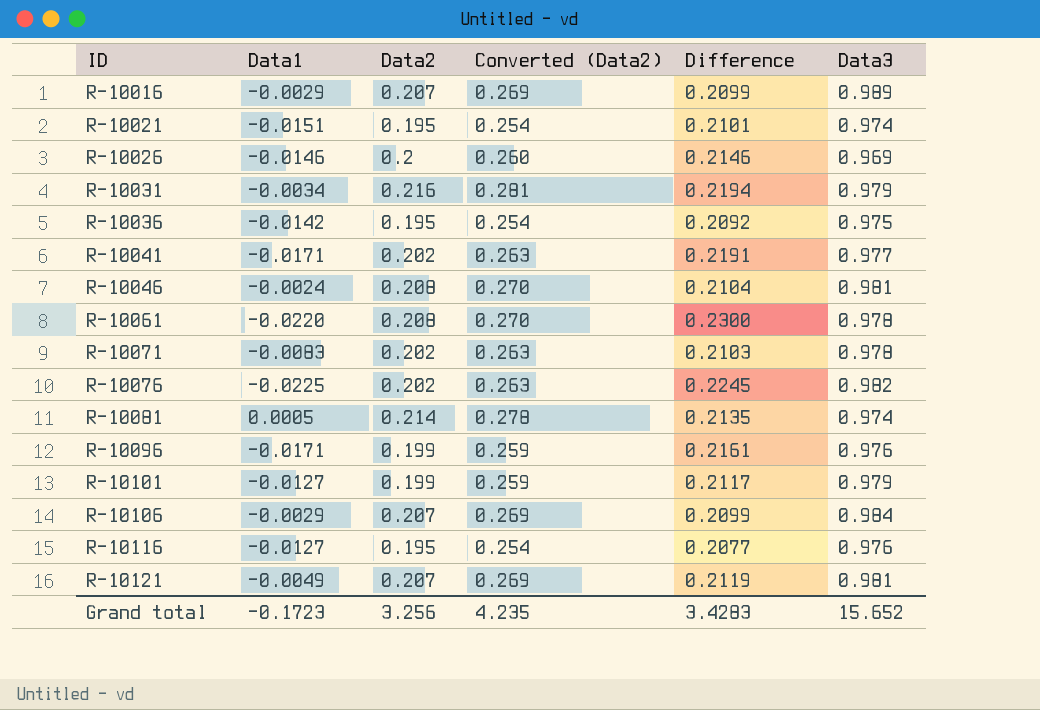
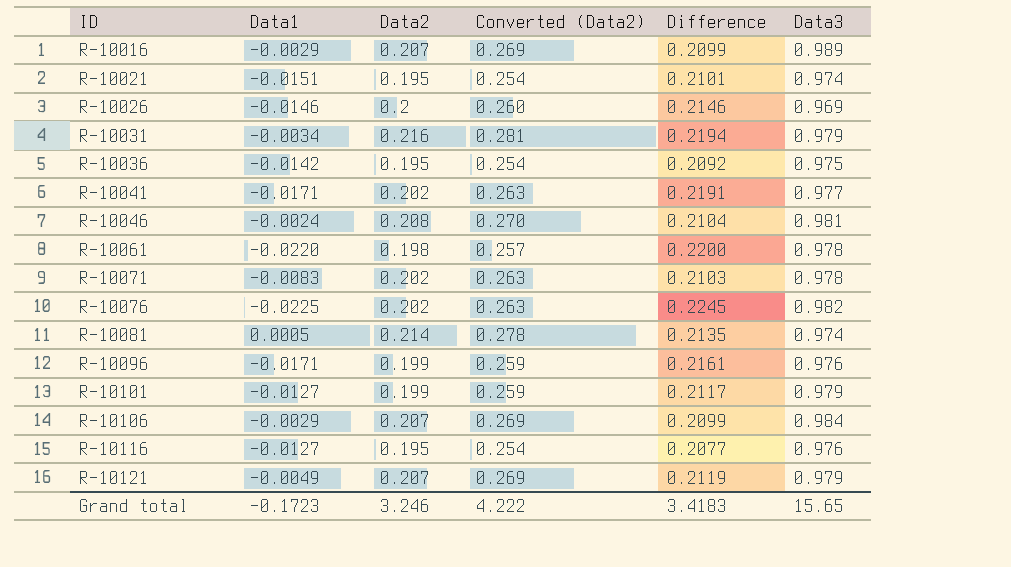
R-10061 | Data2: 0.208 -> 0.198
R-10061 | Converted (Data2): 0.270 -> 0.257
R-10061 | Difference: 0.2300 -> 0.2200
R-10121 | Data3: 0.981 -> 0.979
Grand total | Data2: 3.256 -> 3.246
Grand total | Converted (Data2): 4.235 -> 4.222
Grand total | Difference: 3.4283 -> 3.4183
Grand total | Data3: 15.652 -> 15.65

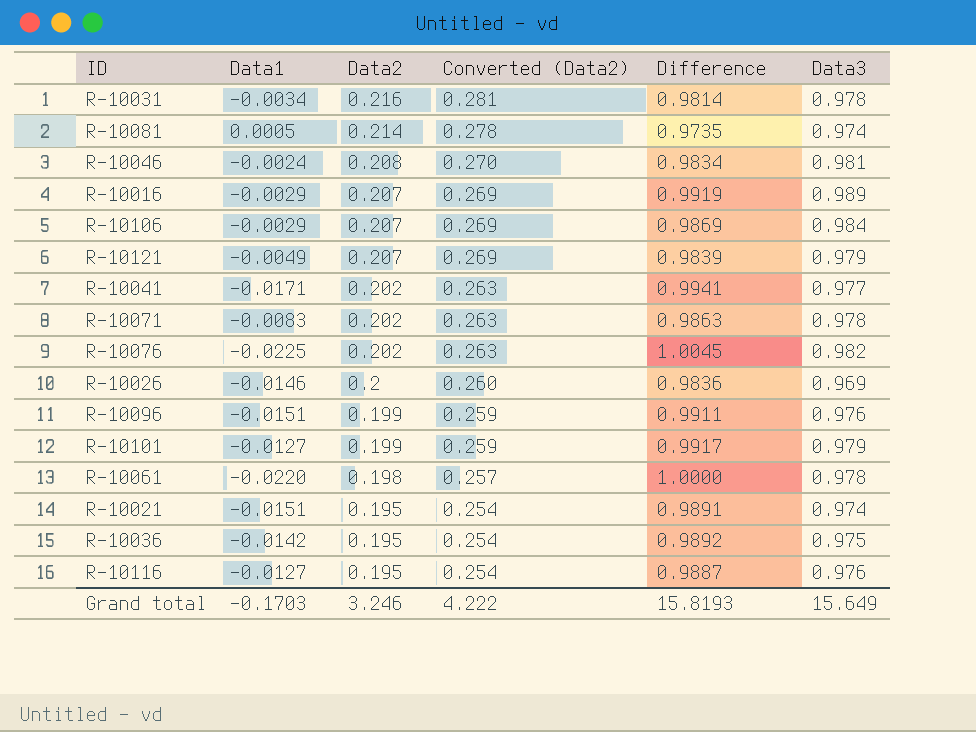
row order: ID ascending -> Data2 descending
column Difference | formula: [Data2] - [Data1] -> [Data3] - [Data1]
R-10031 | Data3: 0.979 -> 0.978
R-10096 | Data1: -0.0171 -> -0.0151
Grand total | Data1: -0.1723 -> -0.1703
Grand total | Difference: 3.4183 -> 15.8193
Grand total | Data3: 15.65 -> 15.649

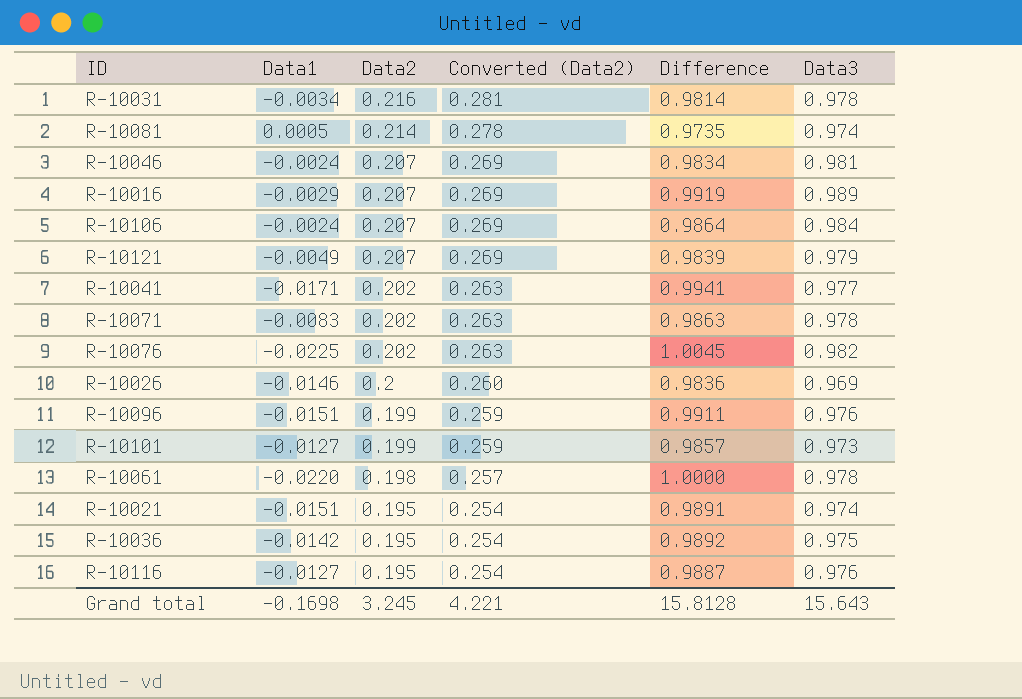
R-10046 | Data2: 0.208 -> 0.207
R-10046 | Converted (Data2): 0.270 -> 0.269
R-10106 | Data1: -0.0029 -> -0.0024
R-10106 | Difference: 0.9869 -> 0.9864
R-10101 | Difference: 0.9917 -> 0.9857
R-10101 | Data3: 0.979 -> 0.973
Grand total | Data1: -0.1703 -> -0.1698
Grand total | Data2: 3.246 -> 3.245
Grand total | Converted (Data2): 4.222 -> 4.221
Grand total | Difference: 15.8193 -> 15.8128
Grand total | Data3: 15.649 -> 15.643

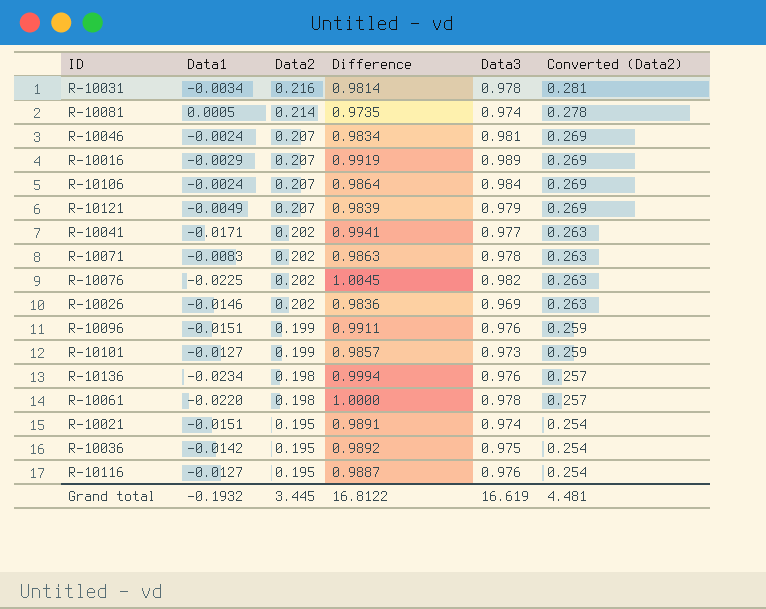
column Converted (Data2) | position: 4 -> 6
R-10026 | Data2: 0.2 -> 0.202
R-10026 | Converted (Data2): 0.260 -> 0.263
row R-10136: none -> -0.0234 | 0.198 | 0.9994 | 0.976 | 0.257
Grand total | Data1: -0.1698 -> -0.1932
Grand total | Data2: 3.245 -> 3.445
Grand total | Difference: 15.8128 -> 16.8122
Grand total | Data3: 15.643 -> 16.619
Grand total | Converted (Data2): 4.221 -> 4.481

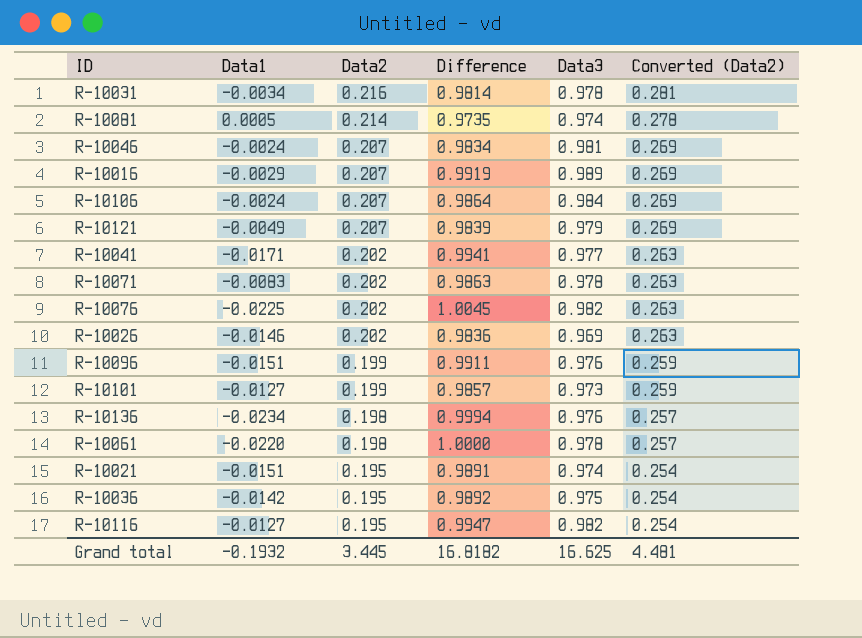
R-10116 | Difference: 0.9887 -> 0.9947
R-10116 | Data3: 0.976 -> 0.982
Grand total | Difference: 16.8122 -> 16.8182
Grand total | Data3: 16.619 -> 16.625

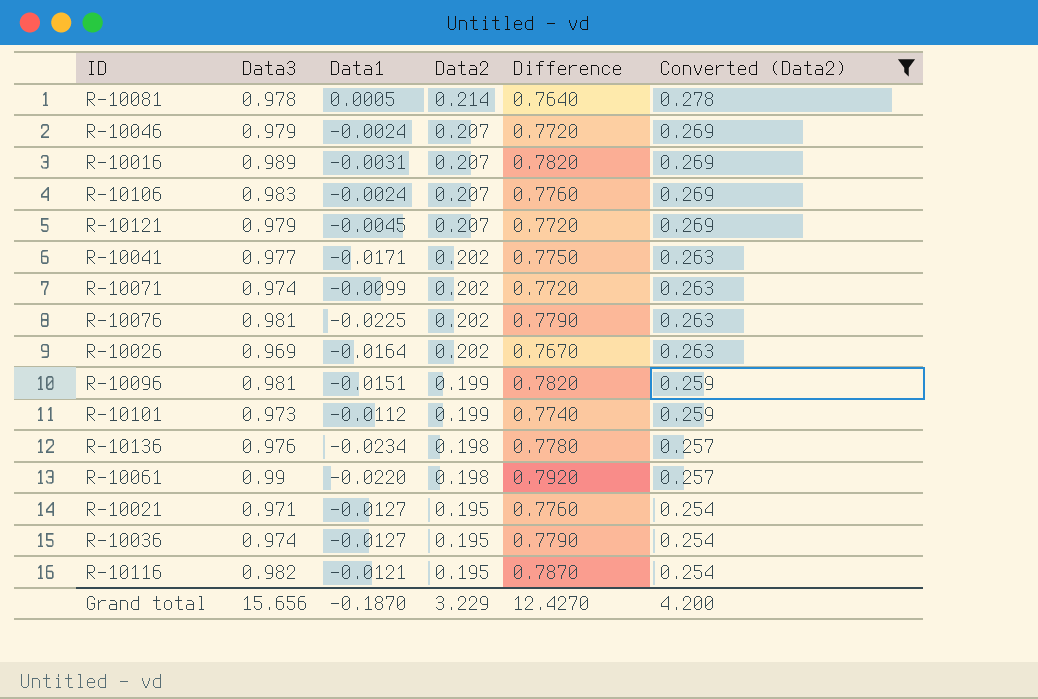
filter: none -> Converted (Data2) != 0.281
column Data3 | position: 5 -> 2
column Difference | formula: [Data3] - [Data1] -> [Data3] - [Data2]
R-10081 | Data3: 0.974 -> 0.978
R-10046 | Data3: 0.981 -> 0.979
R-10016 | Data1: -0.0029 -> -0.0031
R-10106 | Data3: 0.984 -> 0.983
R-10121 | Data1: -0.0049 -> -0.0045
R-10071 | Data3: 0.978 -> 0.974
R-10071 | Data1: -0.0083 -> -0.0099
R-10076 | Data3: 0.982 -> 0.981
R-10026 | Data1: -0.0146 -> -0.0164
R-10096 | Data3: 0.976 -> 0.981
R-10101 | Data1: -0.0127 -> -0.0112
R-10061 | Data3: 0.978 -> 0.99
R-10021 | Data3: 0.974 -> 0.971
R-10021 | Data1: -0.0151 -> -0.0127
R-10036 | Data3: 0.975 -> 0.974
R-10036 | Data1: -0.0142 -> -0.0127
R-10116 | Data1: -0.0127 -> -0.0121
Grand total | Data3: 16.625 -> 15.656
Grand total | Data1: -0.1932 -> -0.1870
Grand total | Data2: 3.445 -> 3.229
Grand total | Difference: 16.8182 -> 12.4270
Grand total | Converted (Data2): 4.481 -> 4.200

